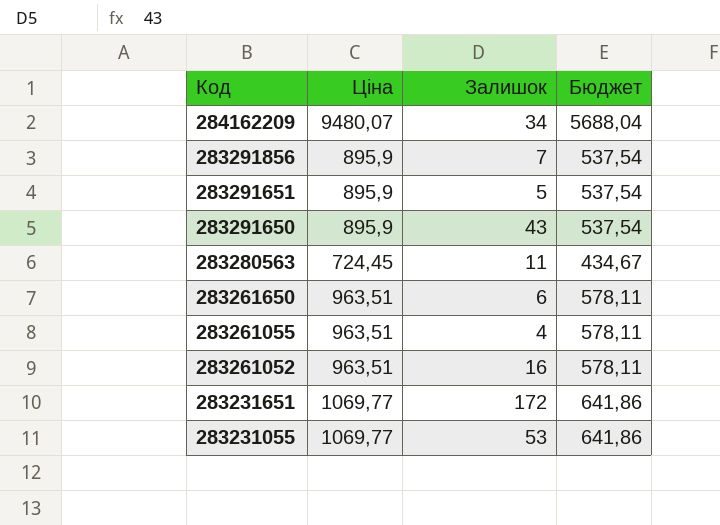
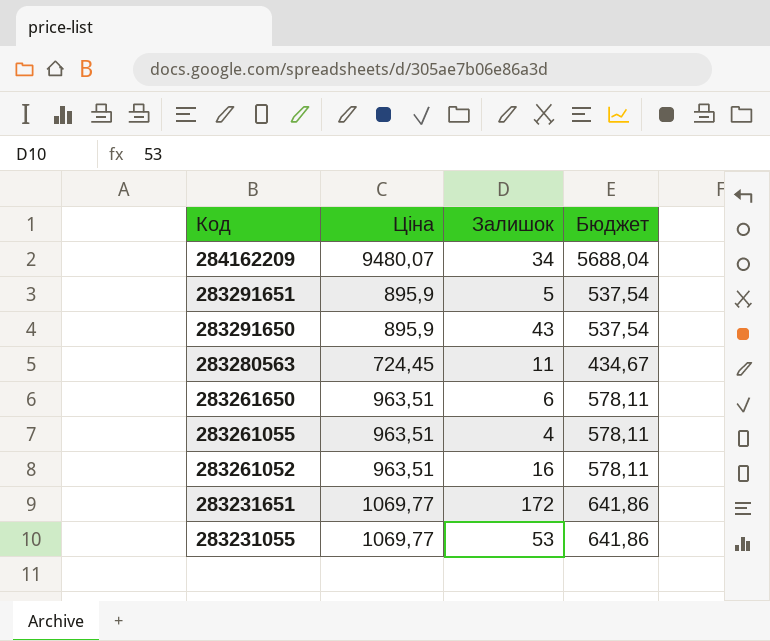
row 283291856: 895,9 | 7 | 537,54 -> none

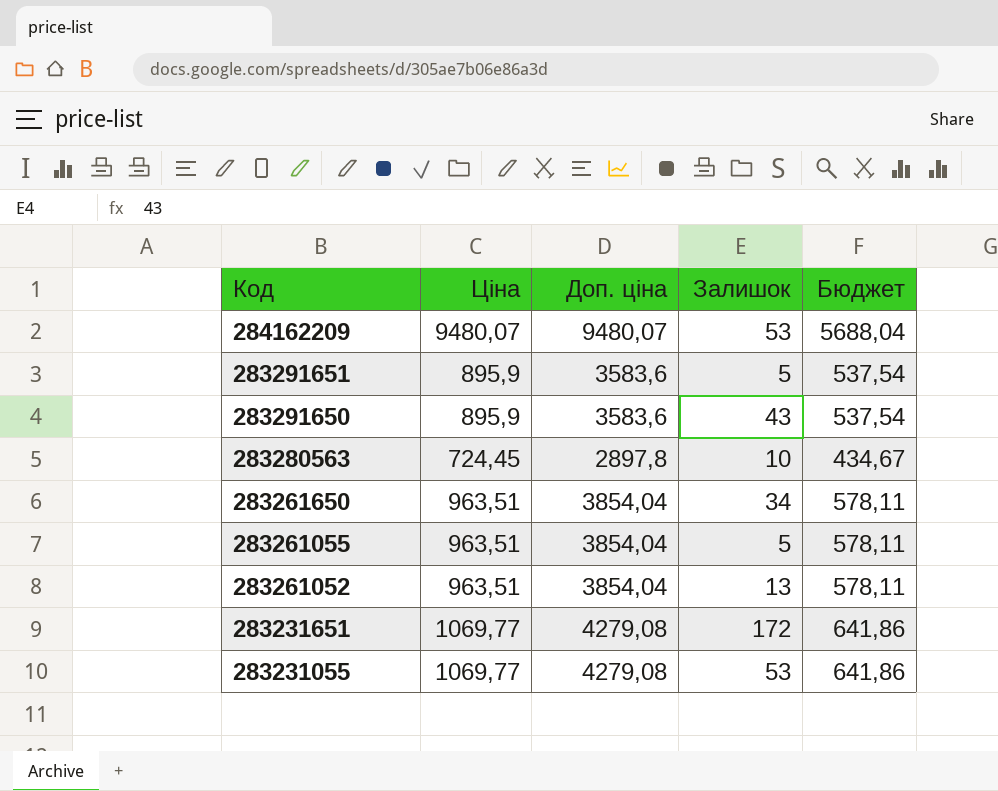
column Доп. ціна | position: none -> 3
284162209 | Залишок: 34 -> 53
283280563 | Залишок: 11 -> 10
283261650 | Залишок: 6 -> 34
283261055 | Залишок: 4 -> 5
283261052 | Залишок: 16 -> 13

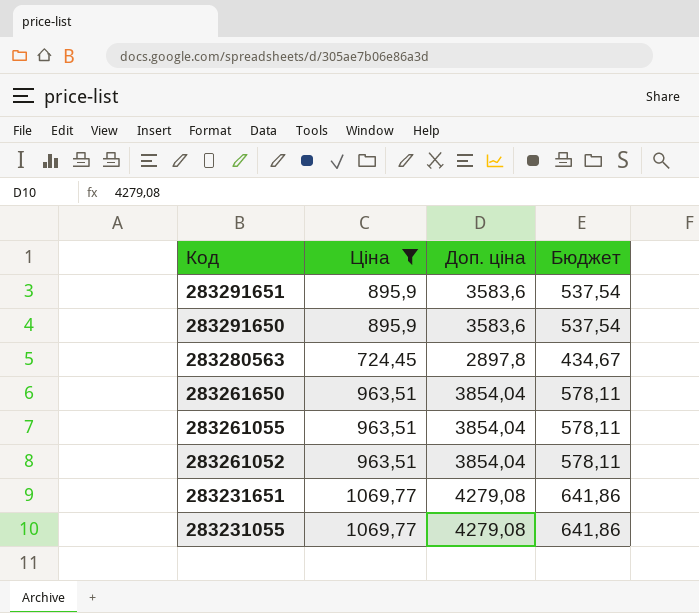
filter: none -> Ціна != 9480,07
column Залишок | position: 4 -> none

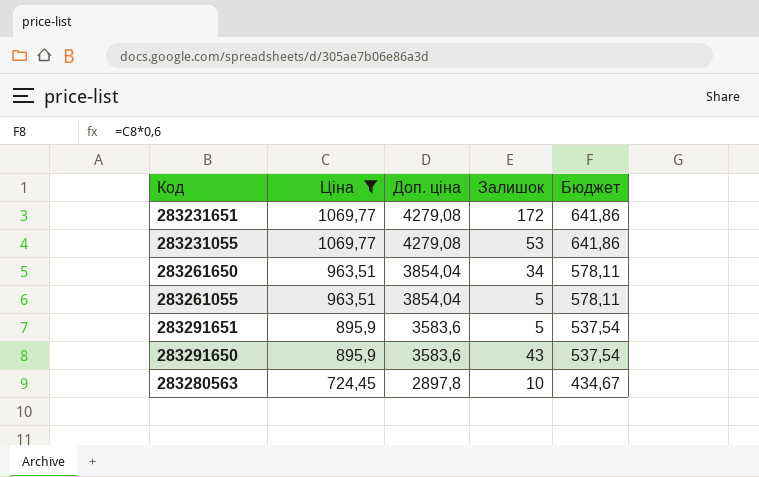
row order: Код descending -> Ціна descending
column Залишок | position: none -> 4
row 283261052: 963,51 | 3854,04 | 578,11 -> none

